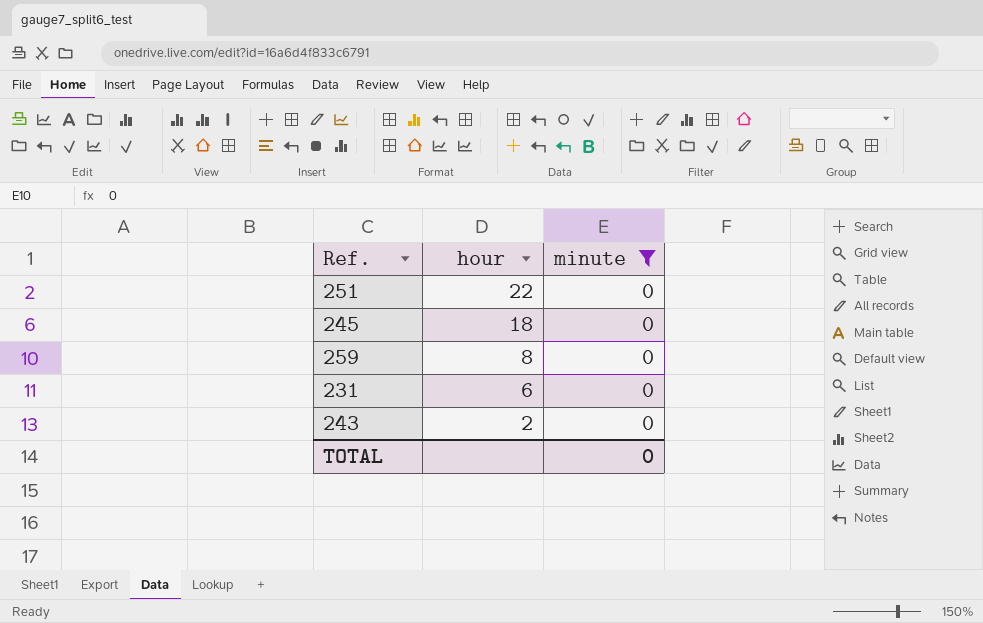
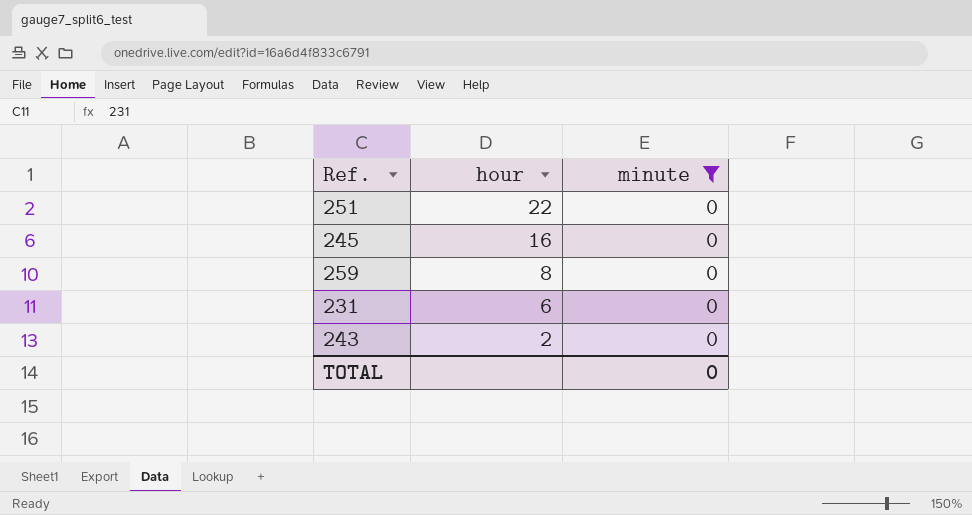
245 | hour: 18 -> 16

